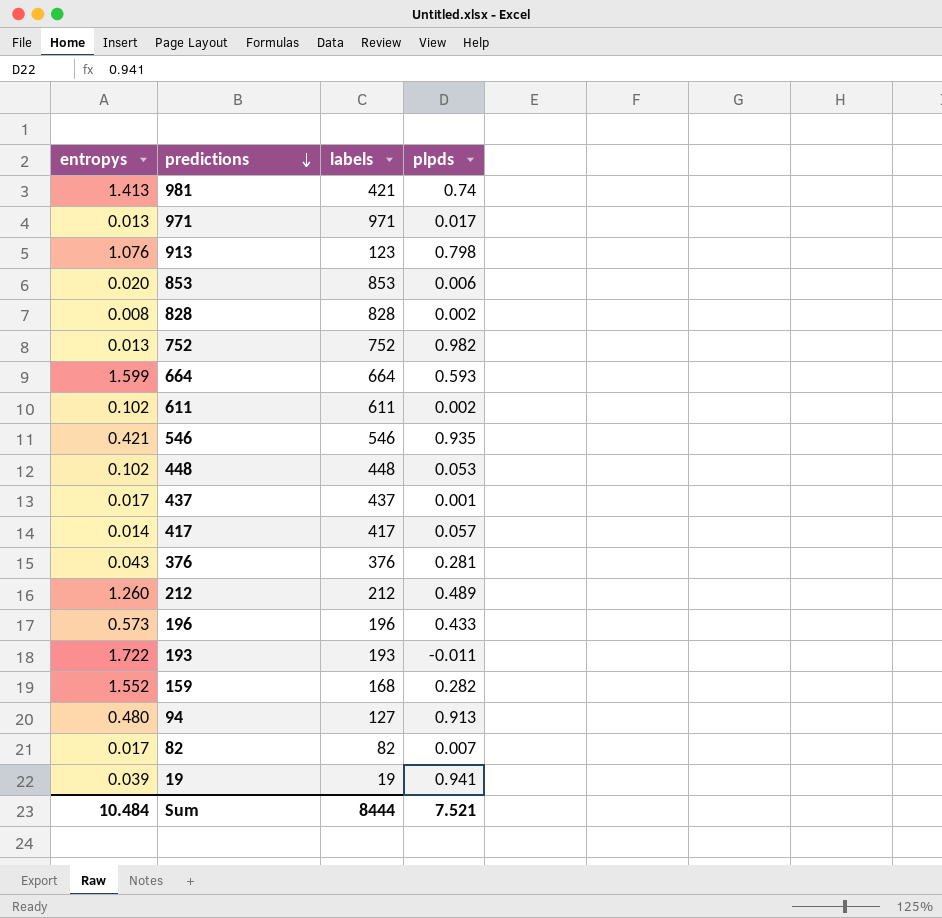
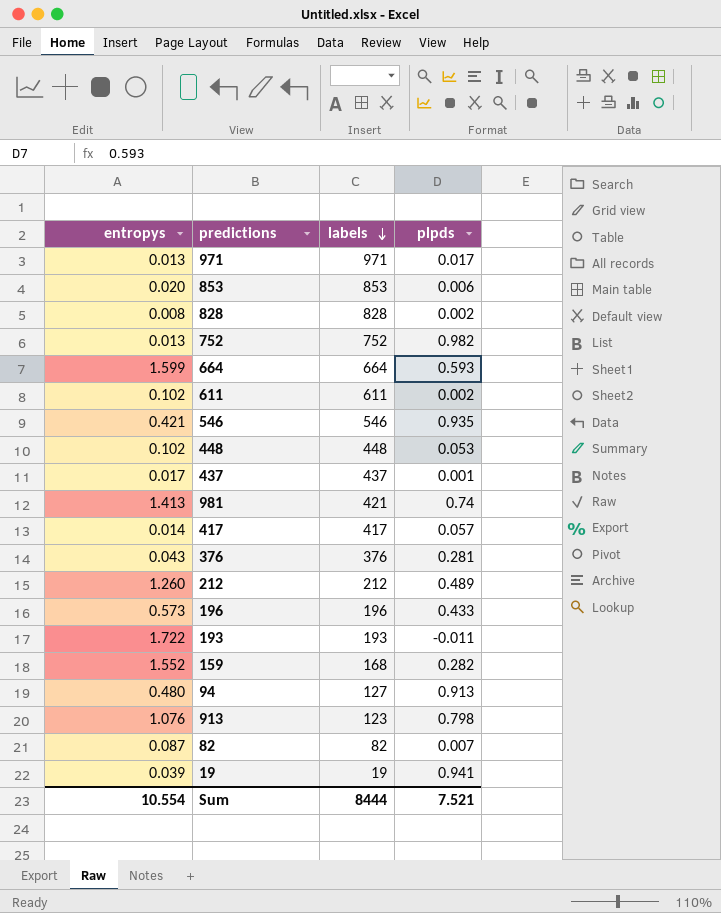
row order: predictions descending -> labels descending
82 | entropys: 0.017 -> 0.087
Sum | entropys: 10.484 -> 10.554

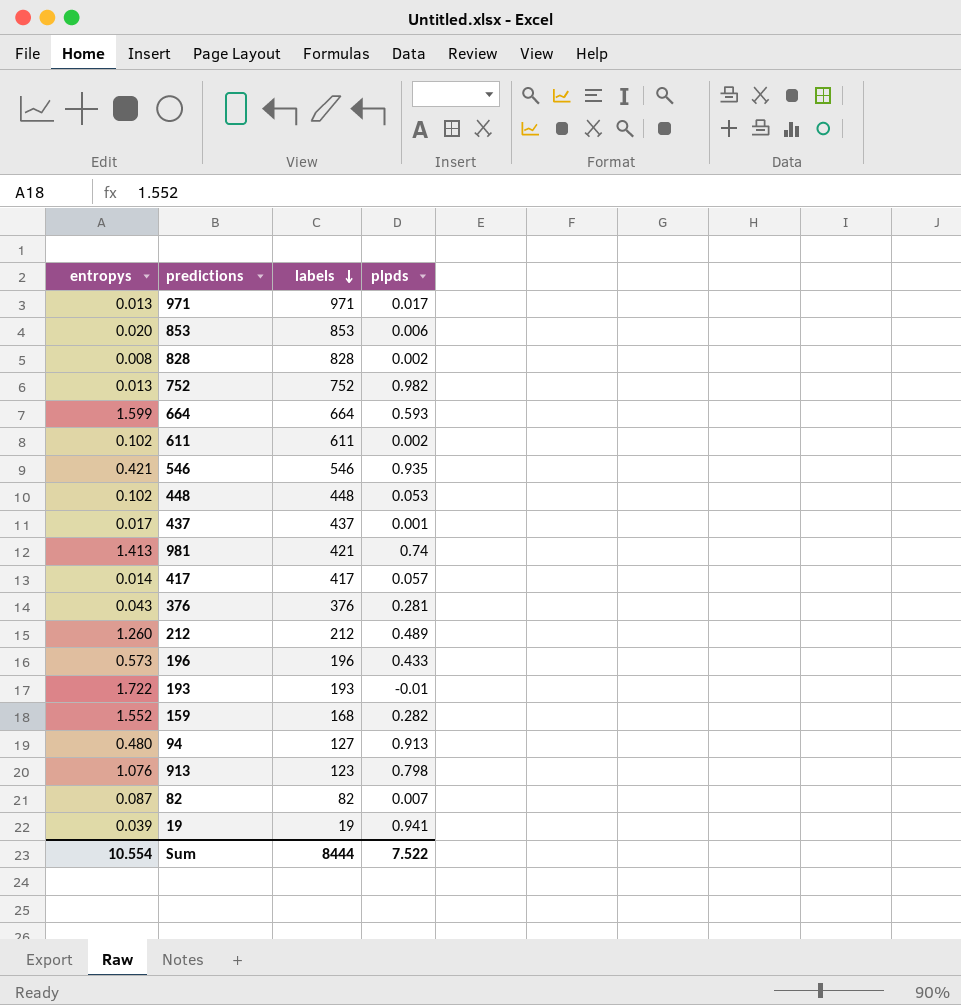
193 | plpds: -0.011 -> -0.01
Sum | plpds: 7.521 -> 7.522

